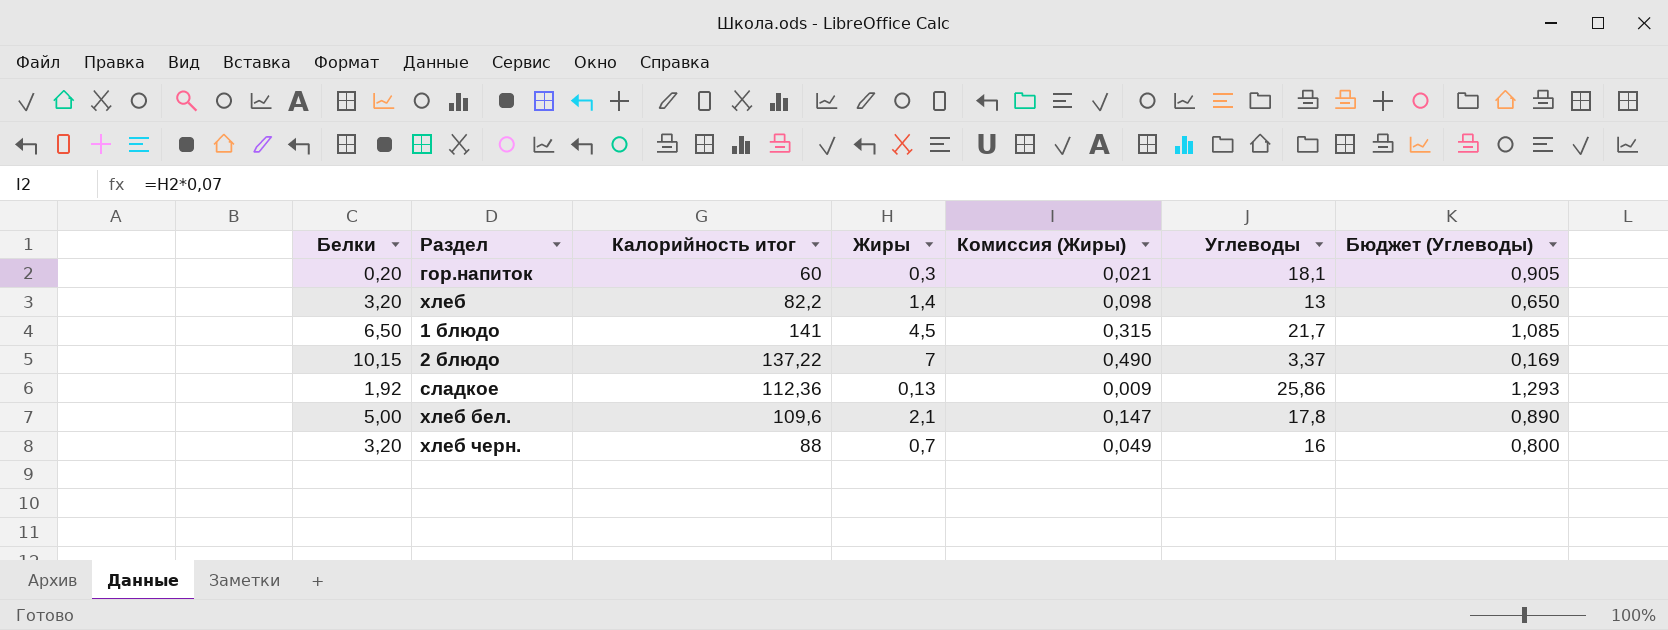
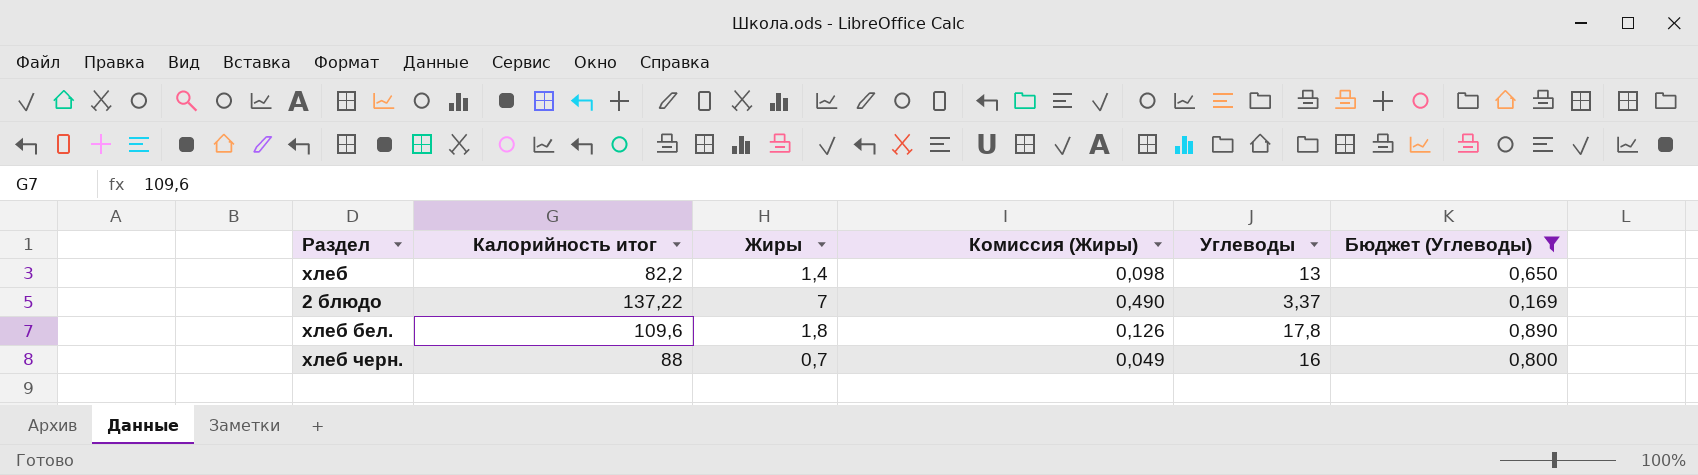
filter: none -> Бюджет (Углеводы) <= 0,890
column Белки | position: 1 -> none
хлеб бел. | Жиры: 2,1 -> 1,8
хлеб бел. | Комиссия (Жиры): 0,147 -> 0,126

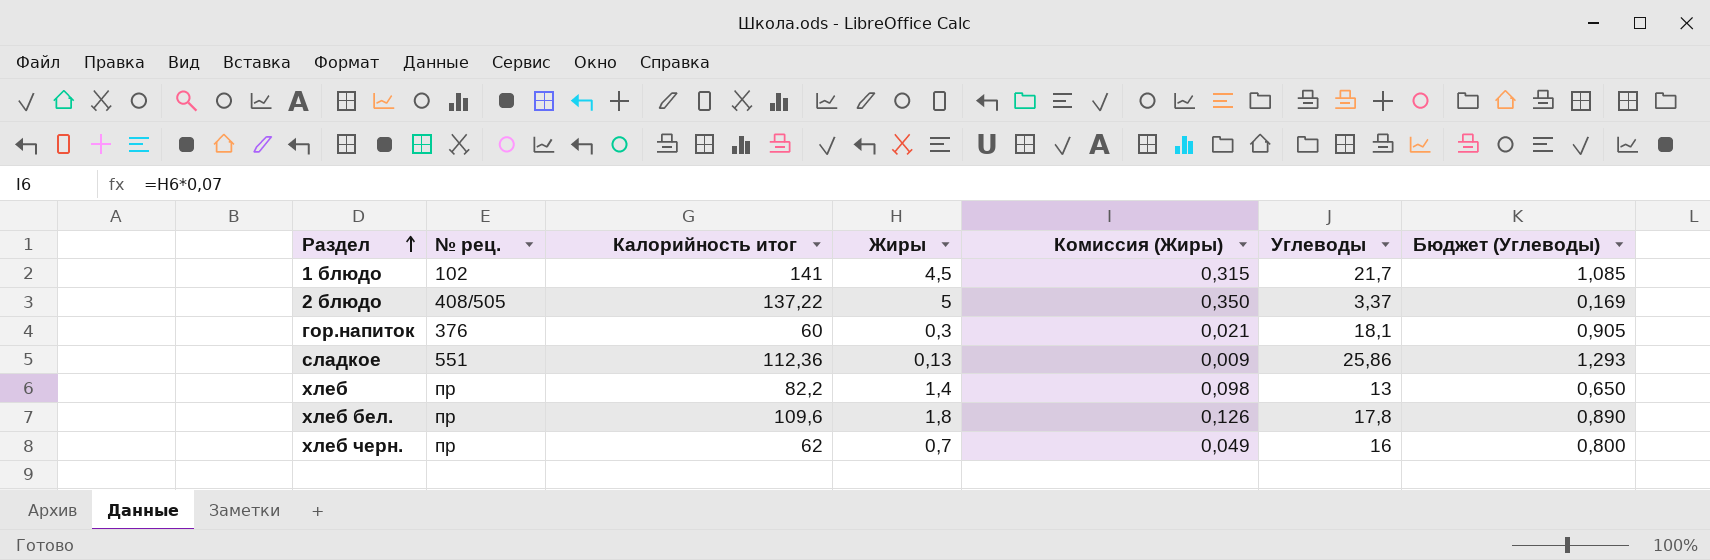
filter: Бюджет (Углеводы) <= 0,890 -> none
row order: none -> Раздел ascending
column № рец. | position: none -> 2
2 блюдо | Жиры: 7 -> 5
2 блюдо | Комиссия (Жиры): 0,490 -> 0,350
хлеб черн. | Калорийность итог: 88 -> 62

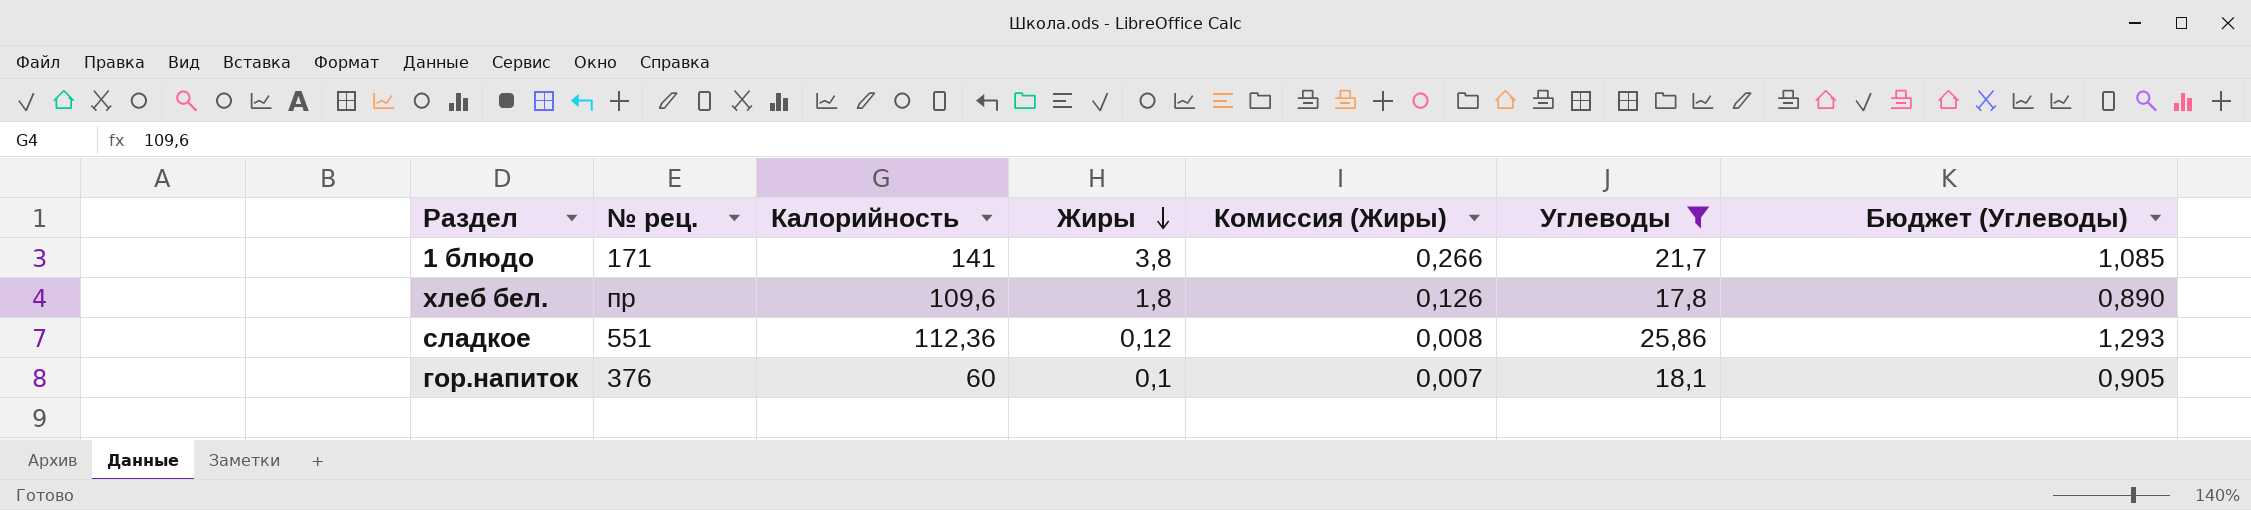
filter: none -> Углеводы >= 17,8
row order: Раздел ascending -> Жиры descending
column name: Калорийность итог -> Калорийность
1 блюдо | № рец.: 102 -> 171
1 блюдо | Жиры: 4,5 -> 3,8
1 блюдо | Комиссия (Жиры): 0,315 -> 0,266
сладкое | Жиры: 0,13 -> 0,12
сладкое | Комиссия (Жиры): 0,009 -> 0,008
гор.напиток | Жиры: 0,3 -> 0,1
гор.напиток | Комиссия (Жиры): 0,021 -> 0,007

